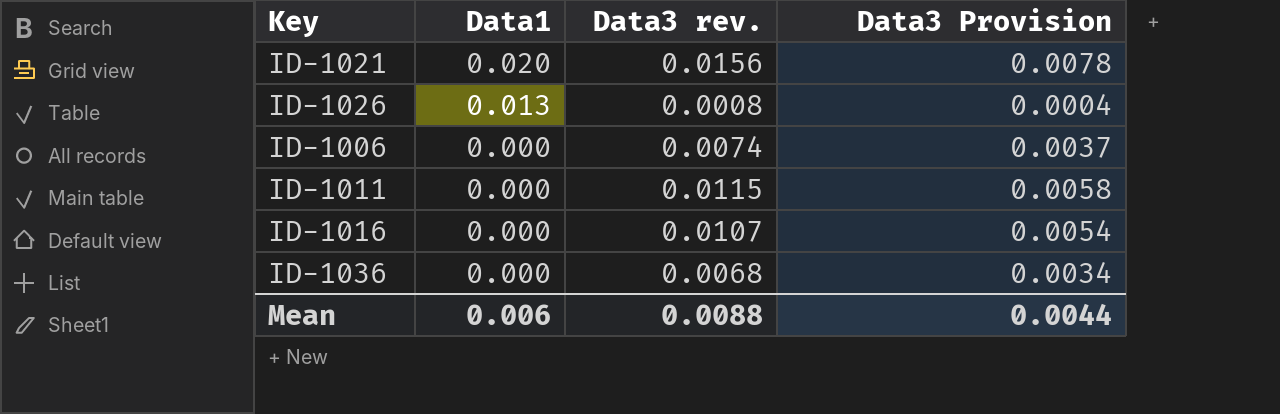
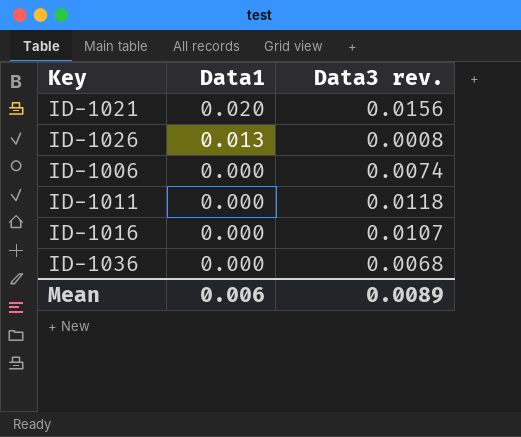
column Data3 Provision | formula: [Data3 rev.] * 0.5 -> none
ID-1011 | Data3 rev.: 0.0115 -> 0.0118
Mean | Data3 rev.: 0.0088 -> 0.0089

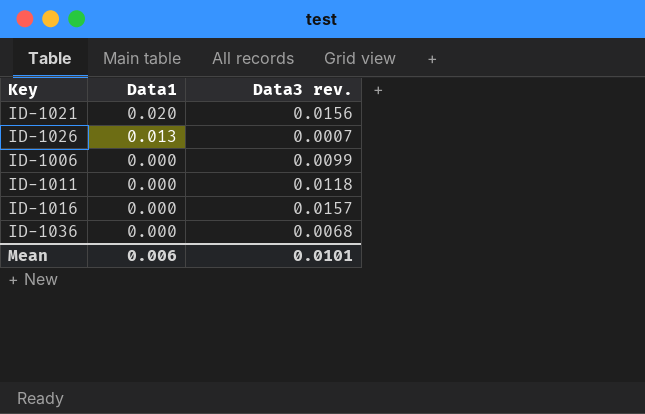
ID-1026 | Data3 rev.: 0.0008 -> 0.0007
ID-1006 | Data3 rev.: 0.0074 -> 0.0099
ID-1016 | Data3 rev.: 0.0107 -> 0.0157
Mean | Data3 rev.: 0.0089 -> 0.0101

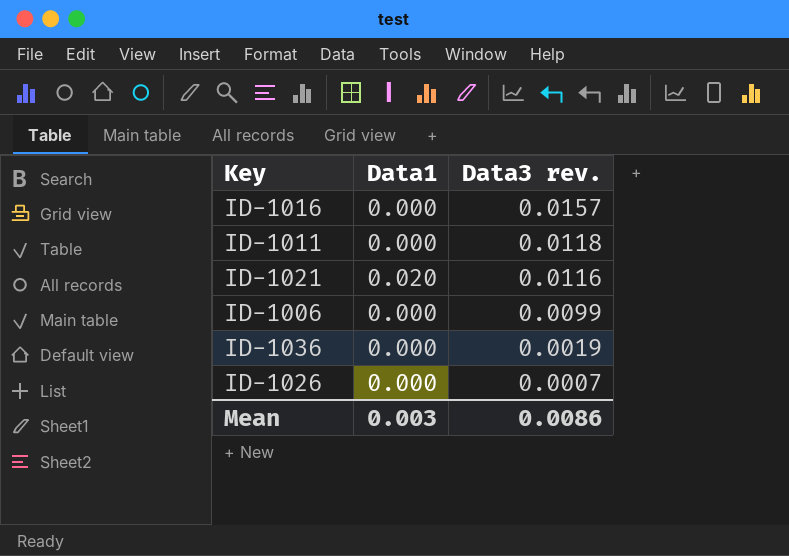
row order: Data1 descending -> Data3 rev. descending
ID-1021 | Data3 rev.: 0.0156 -> 0.0116
ID-1036 | Data3 rev.: 0.0068 -> 0.0019
ID-1026 | Data1: 0.013 -> 0.000
Mean | Data1: 0.006 -> 0.003
Mean | Data3 rev.: 0.0101 -> 0.0086

